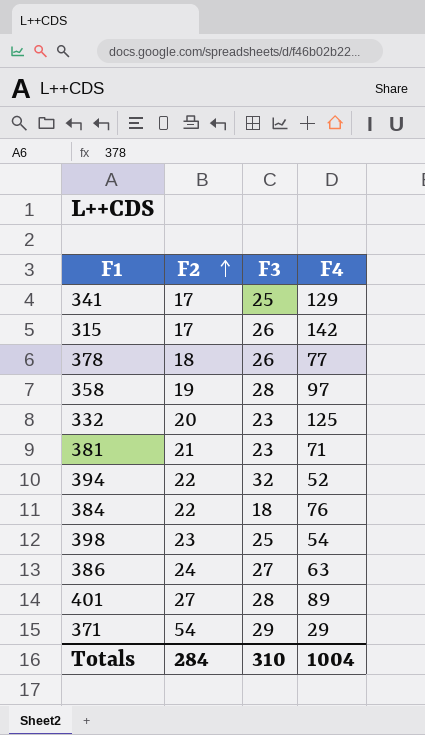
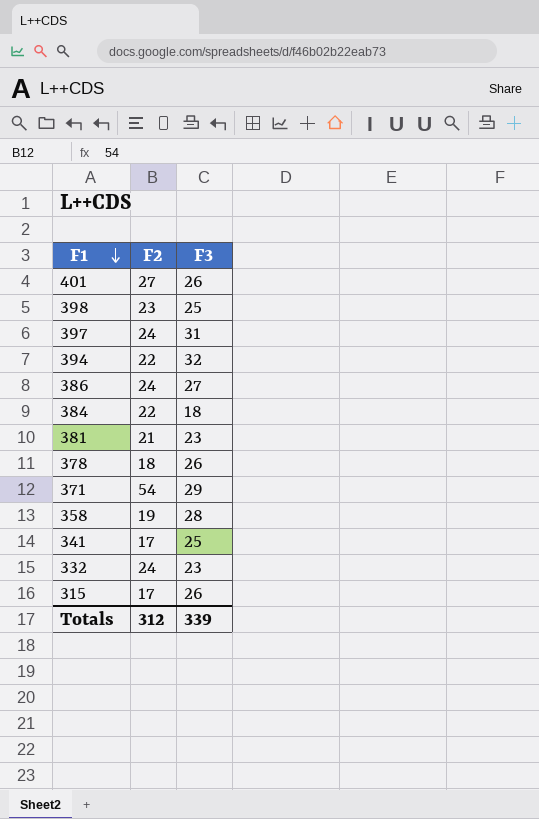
row order: F2 ascending -> F1 descending
column F4 | position: 4 -> none
401 | F3: 28 -> 26
row 397: none -> 24 | 31
332 | F2: 20 -> 24
Totals | F2: 284 -> 312
Totals | F3: 310 -> 339

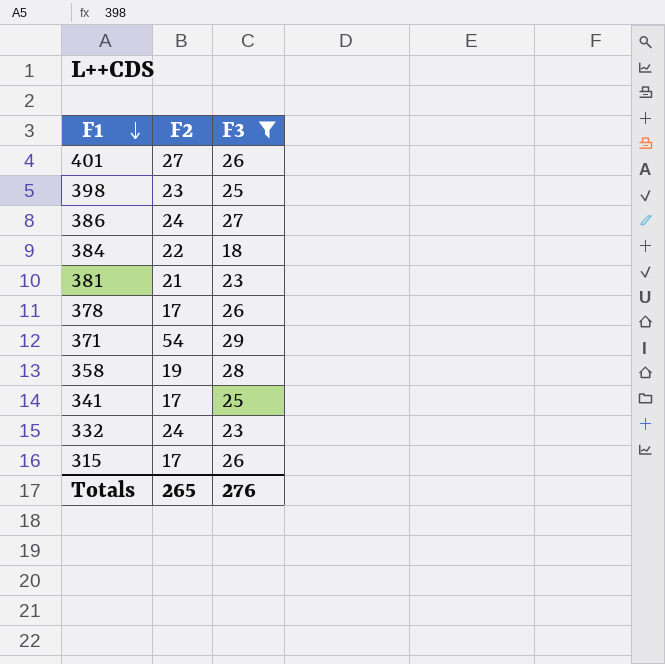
filter: none -> F3 <= 29
378 | F2: 18 -> 17
Totals | F2: 312 -> 265
Totals | F3: 339 -> 276

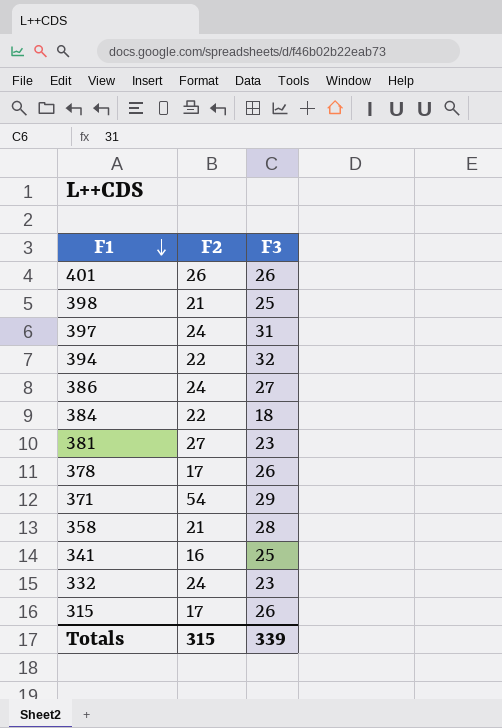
filter: F3 <= 29 -> none
401 | F2: 27 -> 26
398 | F2: 23 -> 21
381 | F2: 21 -> 27
358 | F2: 19 -> 21
341 | F2: 17 -> 16
Totals | F2: 265 -> 315
Totals | F3: 276 -> 339

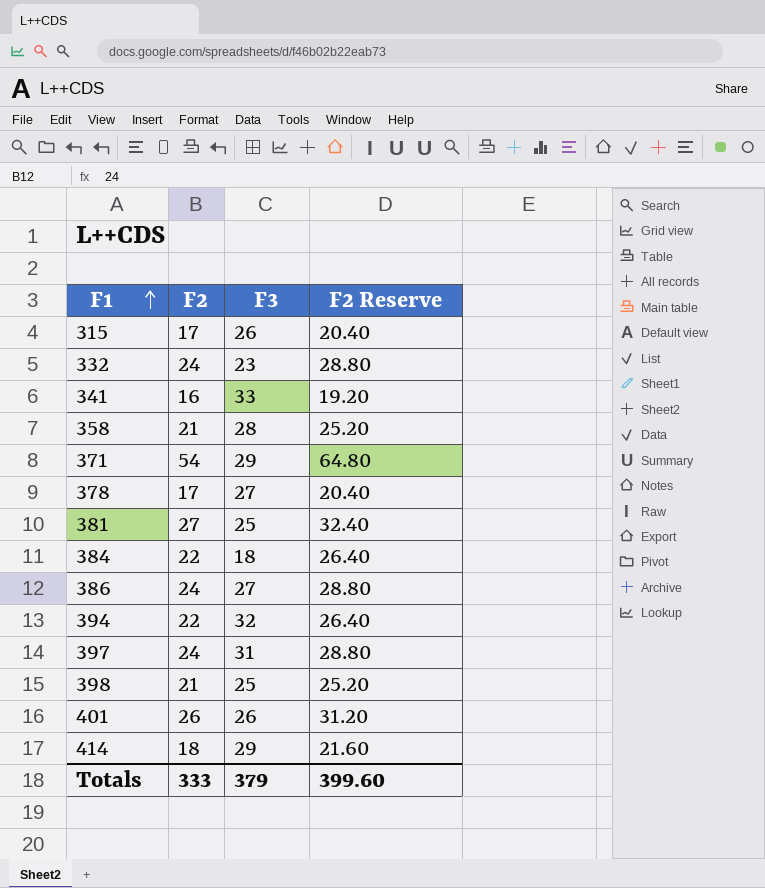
row order: F1 descending -> F1 ascending
column F2 Reserve | formula: none -> [F2] * 1.2
341 | F3: 25 -> 33
378 | F3: 26 -> 27
381 | F3: 23 -> 25
row 414: none -> 18 | 29 | 21.60
Totals | F2: 315 -> 333
Totals | F3: 339 -> 379

